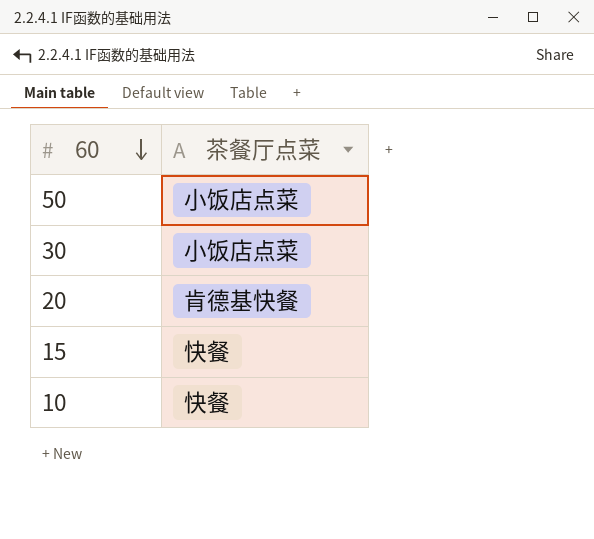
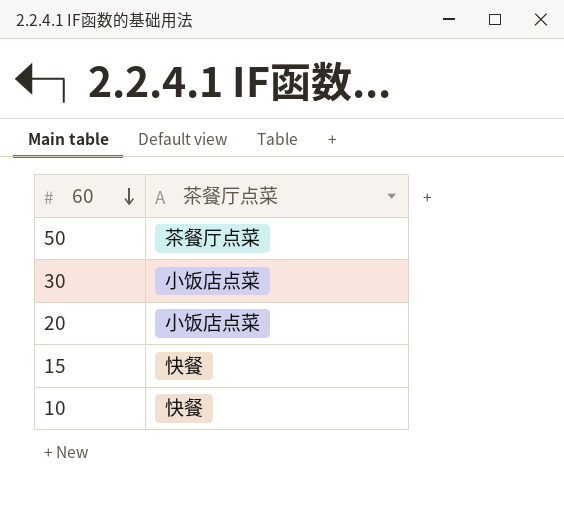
50 | 茶餐厅点菜: 小饭店点菜 -> 茶餐厅点菜
20 | 茶餐厅点菜: 肯德基快餐 -> 小饭店点菜

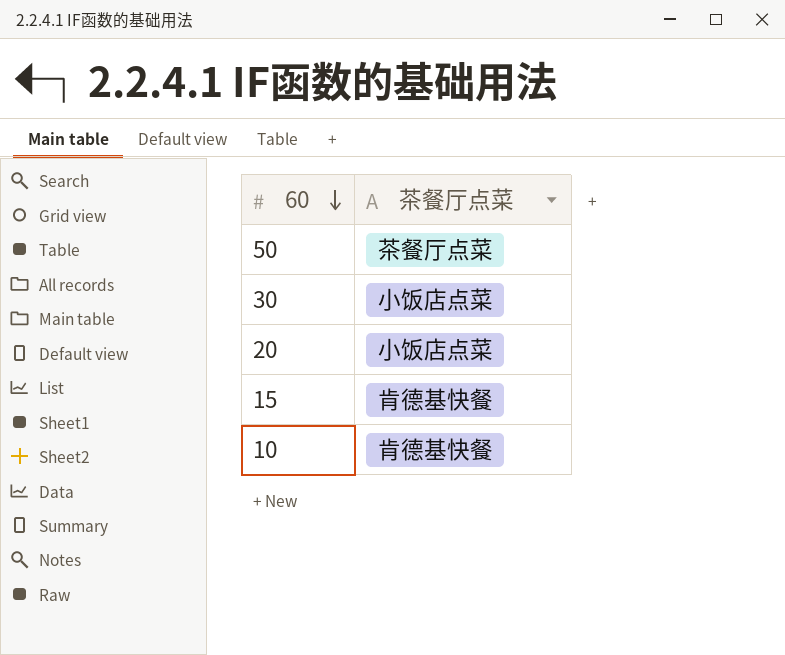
15 | 茶餐厅点菜: 快餐 -> 肯德基快餐
10 | 茶餐厅点菜: 快餐 -> 肯德基快餐

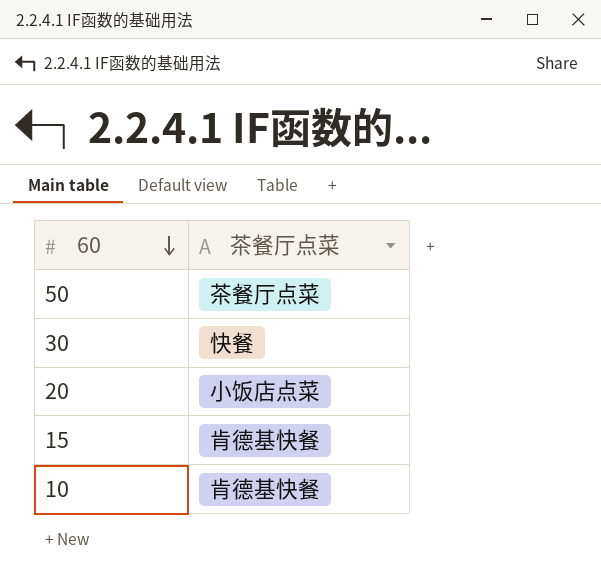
30 | 茶餐厅点菜: 小饭店点菜 -> 快餐

